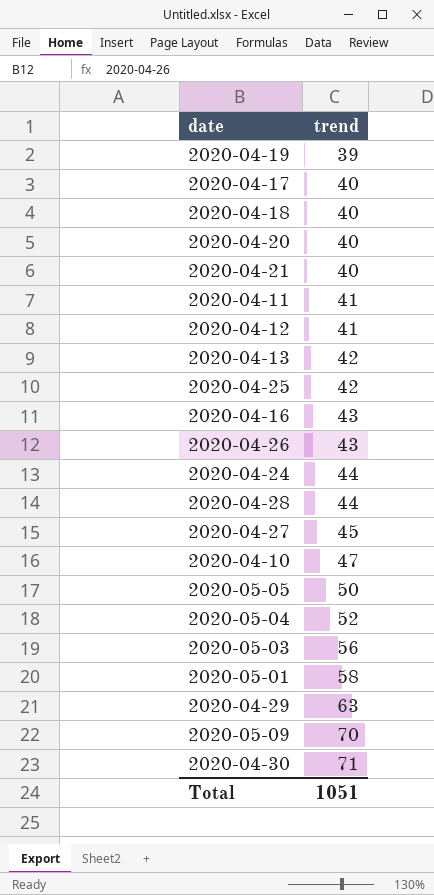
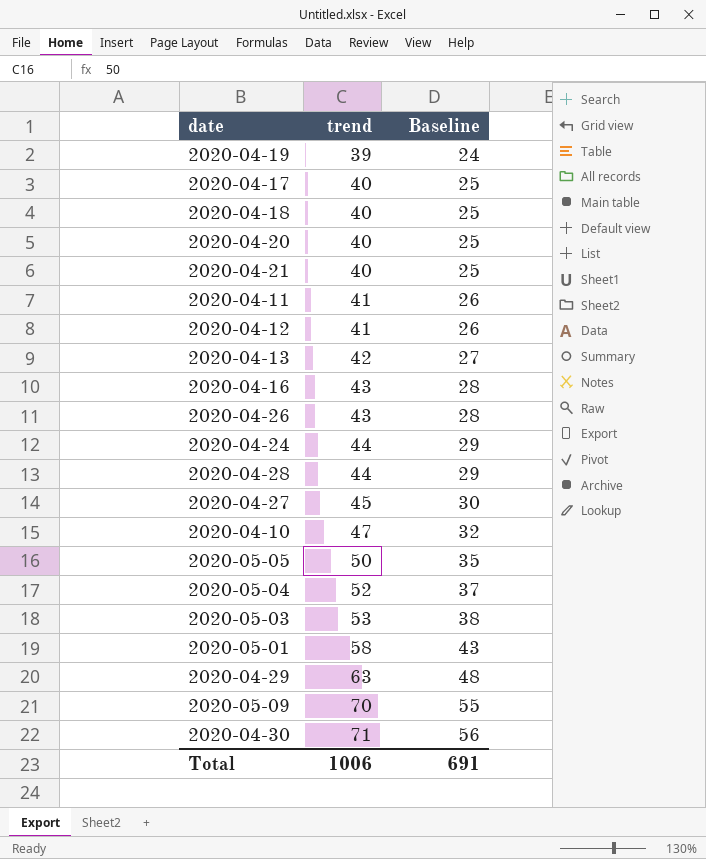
column Baseline | formula: none -> [trend] - 15
row 2020-04-25: 42 -> none
2020-05-03 | trend: 56 -> 53
Total | trend: 1051 -> 1006

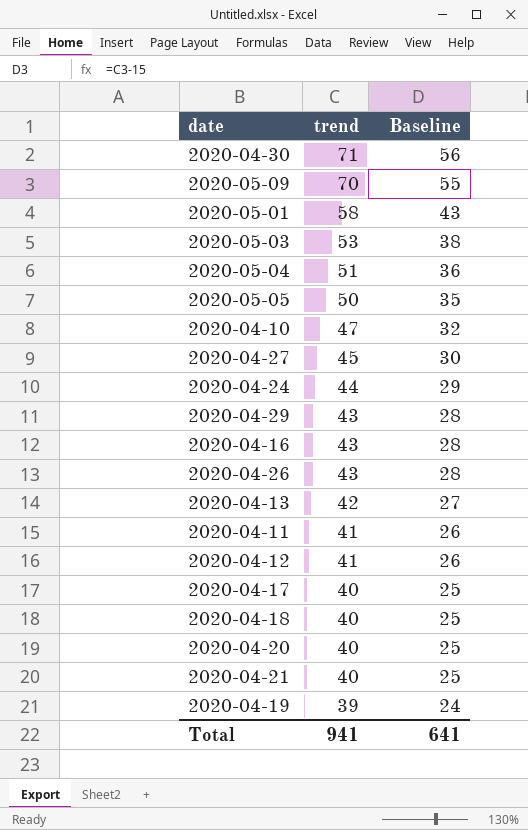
row order: trend ascending -> trend descending
row 2020-04-28: 44 | 29 -> none
2020-05-04 | trend: 52 -> 51
2020-05-04 | Baseline: 37 -> 36
2020-04-29 | trend: 63 -> 43
2020-04-29 | Baseline: 48 -> 28
Total | trend: 1006 -> 941
Total | Baseline: 691 -> 641

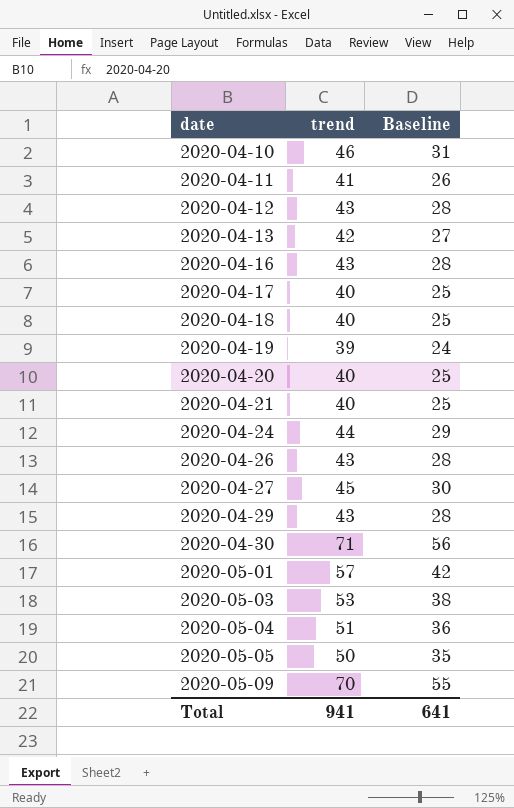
row order: trend descending -> date ascending
2020-04-10 | trend: 47 -> 46
2020-04-10 | Baseline: 32 -> 31
2020-04-12 | trend: 41 -> 43
2020-04-12 | Baseline: 26 -> 28
2020-05-01 | trend: 58 -> 57
2020-05-01 | Baseline: 43 -> 42

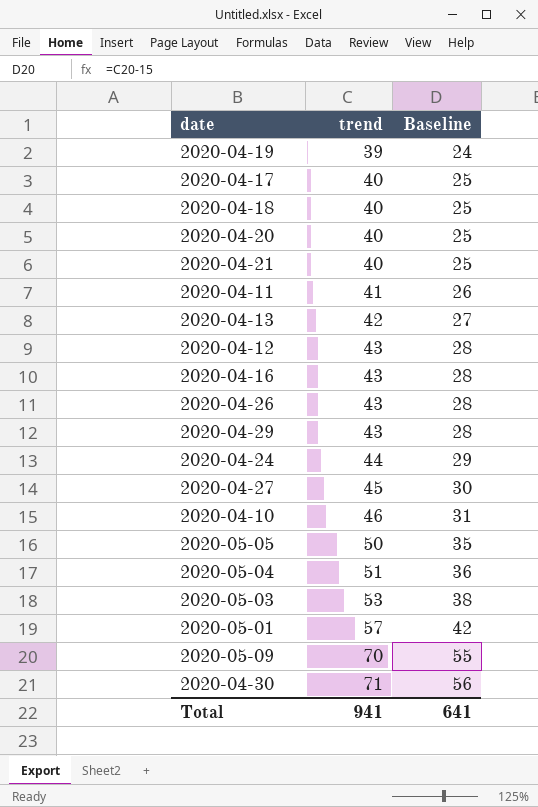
row order: date ascending -> trend ascending

